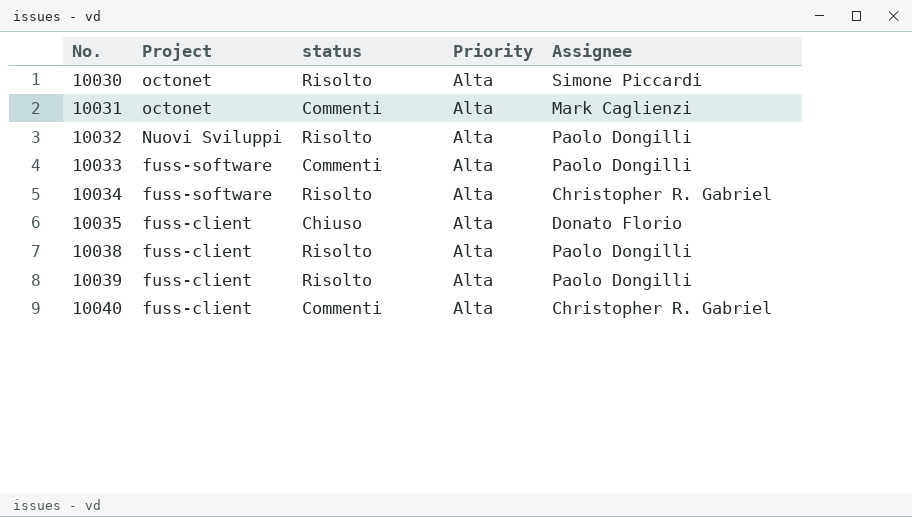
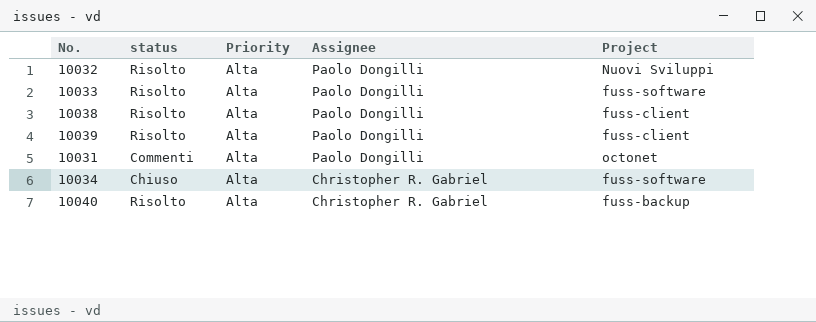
row order: No. ascending -> Assignee descending
column Project | position: 2 -> 5
row 10030: octonet | Risolto | Alta | Simone Piccardi -> none
row 10035: fuss-client | Chiuso | Alta | Donato Florio -> none
10033 | status: Commenti -> Risolto
10031 | Assignee: Mark Caglienzi -> Paolo Dongilli
10034 | status: Risolto -> Chiuso
10040 | status: Commenti -> Risolto
10040 | Project: fuss-client -> fuss-backup

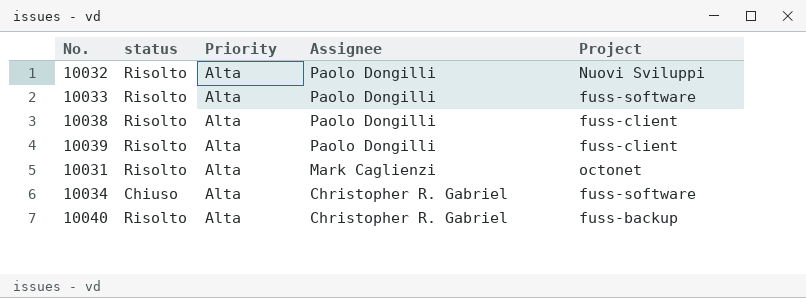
10031 | status: Commenti -> Risolto
10031 | Assignee: Paolo Dongilli -> Mark Caglienzi

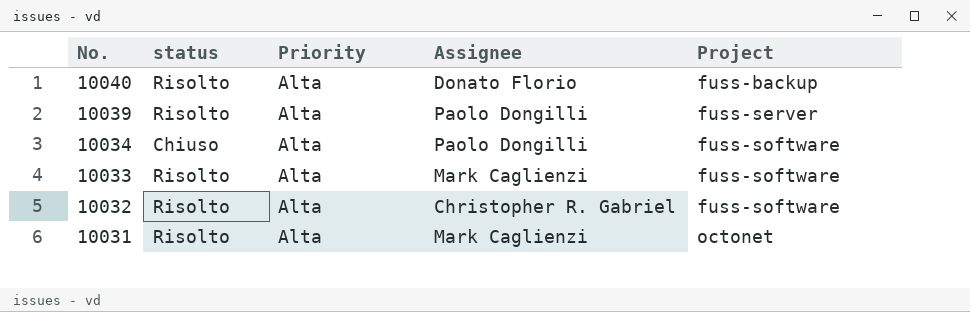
row order: Assignee descending -> No. descending
row 10038: Risolto | Alta | Paolo Dongilli | fuss-client -> none
10040 | Assignee: Christopher R. Gabriel -> Donato Florio
10039 | Project: fuss-client -> fuss-server
10034 | Assignee: Christopher R. Gabriel -> Paolo Dongilli
10033 | Assignee: Paolo Dongilli -> Mark Caglienzi
10032 | Assignee: Paolo Dongilli -> Christopher R. Gabriel
10032 | Project: Nuovi Sviluppi -> fuss-software

